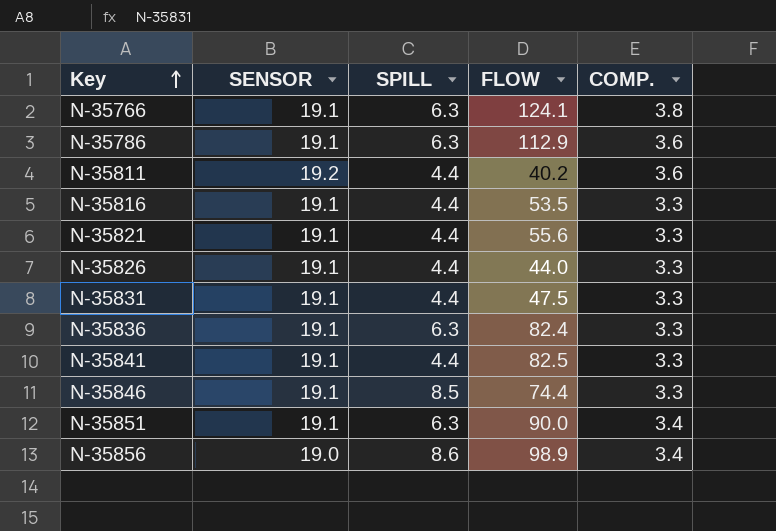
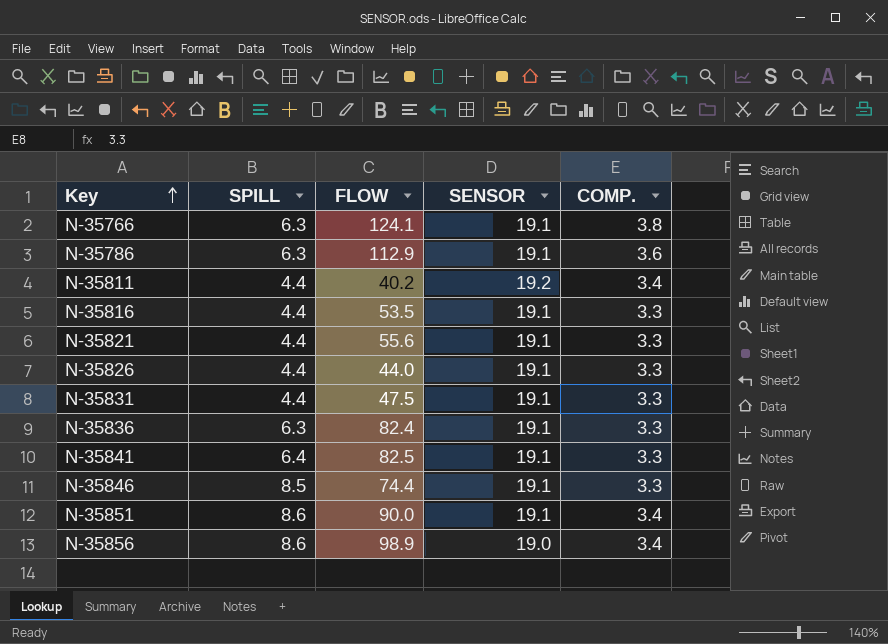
column SENSOR | position: 2 -> 4
N-35811 | COMP.: 3.6 -> 3.4
N-35841 | SPILL: 4.4 -> 6.4
N-35851 | SPILL: 6.3 -> 8.6

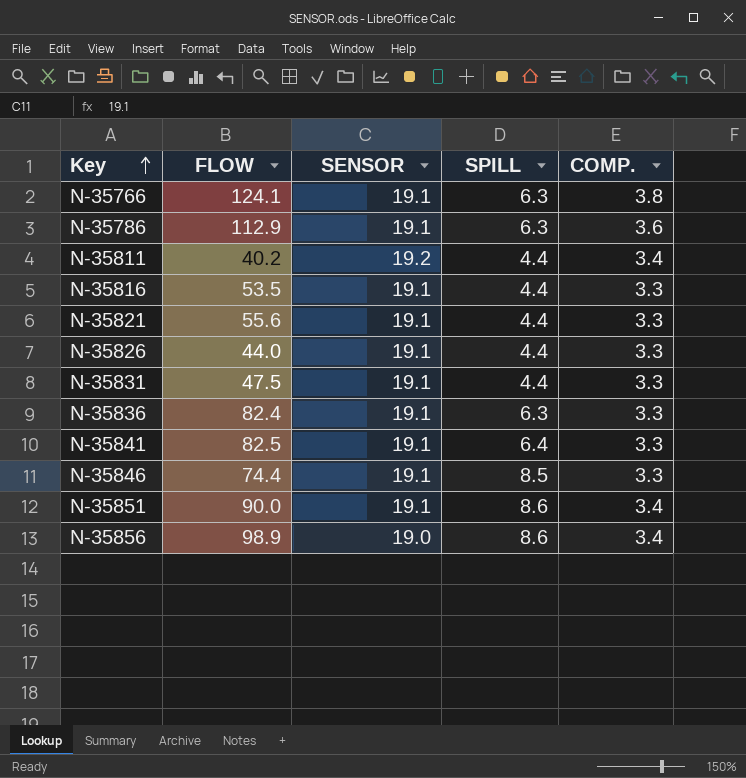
column SPILL | position: 2 -> 4

